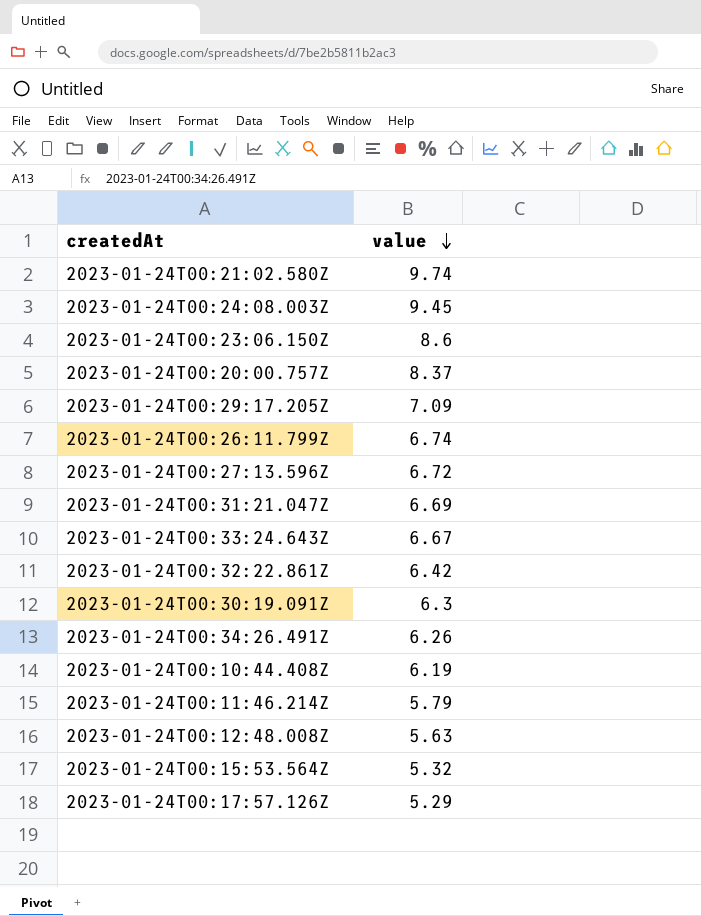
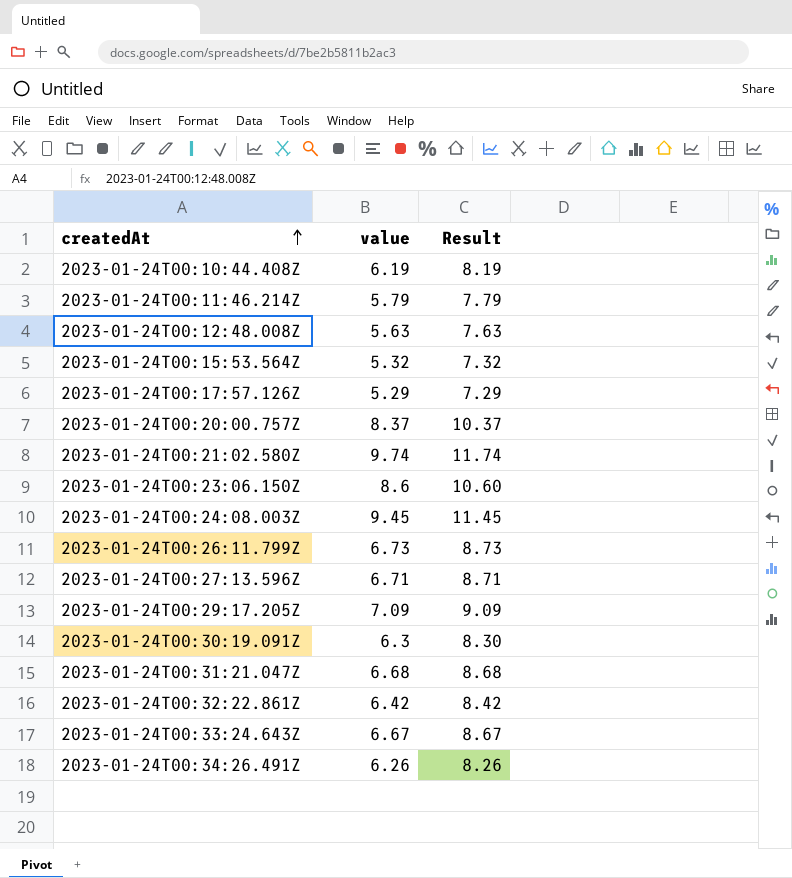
row order: value descending -> createdAt ascending
column Result | formula: none -> [value] + 2
2023-01-24T00:26:11.799Z | value: 6.74 -> 6.73
2023-01-24T00:27:13.596Z | value: 6.72 -> 6.71
2023-01-24T00:31:21.047Z | value: 6.69 -> 6.68

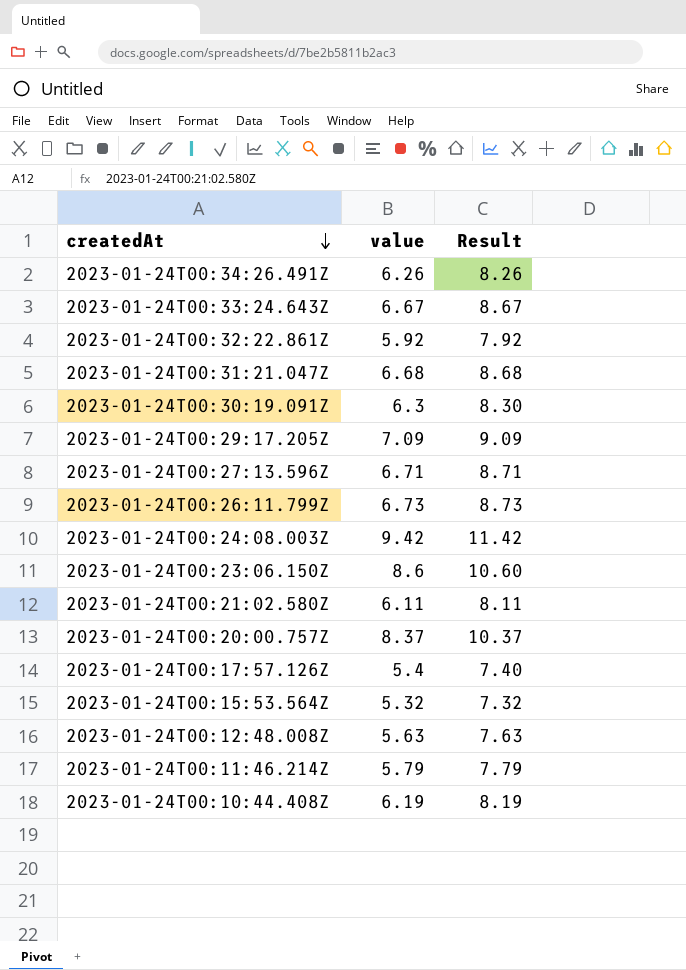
row order: createdAt ascending -> createdAt descending
2023-01-24T00:32:22.861Z | value: 6.42 -> 5.92
2023-01-24T00:32:22.861Z | Result: 8.42 -> 7.92
2023-01-24T00:24:08.003Z | value: 9.45 -> 9.42
2023-01-24T00:24:08.003Z | Result: 11.45 -> 11.42
2023-01-24T00:21:02.580Z | value: 9.74 -> 6.11
2023-01-24T00:21:02.580Z | Result: 11.74 -> 8.11
2023-01-24T00:17:57.126Z | value: 5.29 -> 5.4
2023-01-24T00:17:57.126Z | Result: 7.29 -> 7.40

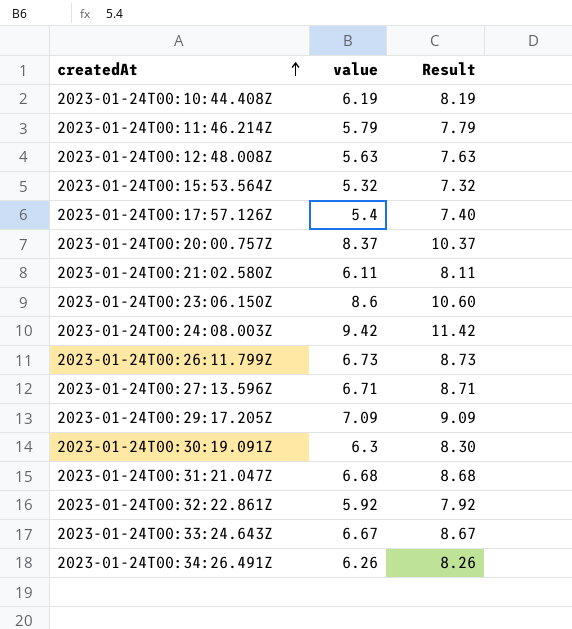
row order: createdAt descending -> createdAt ascending

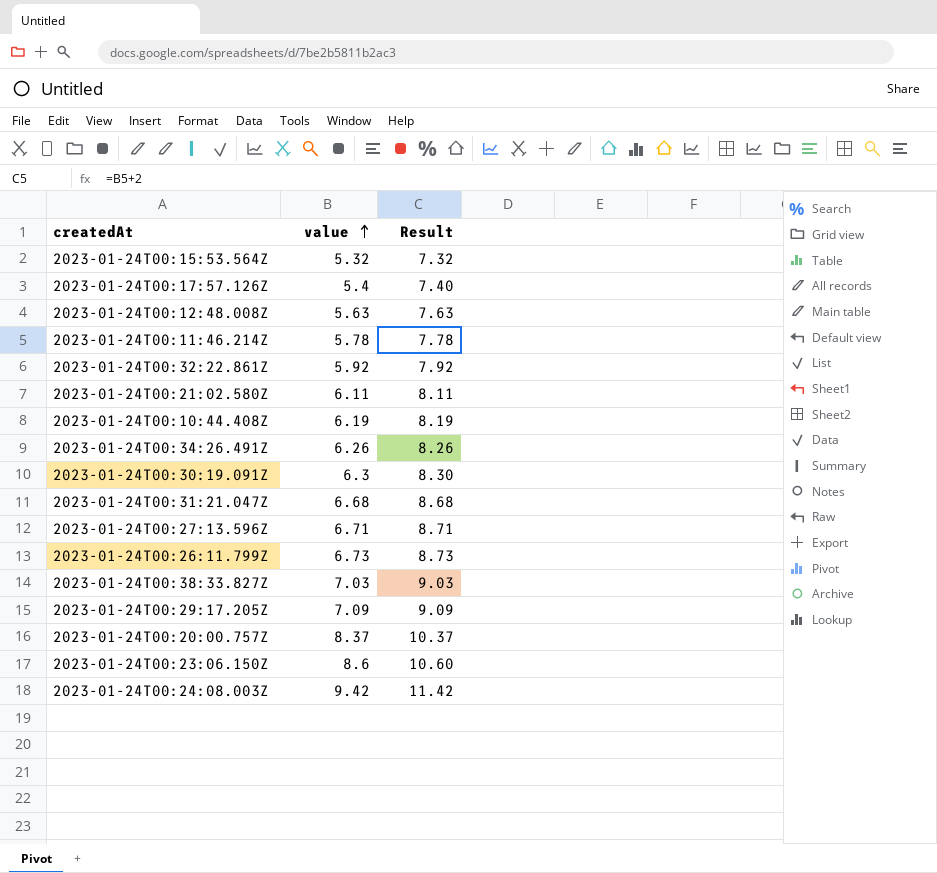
row order: createdAt ascending -> value ascending
row 2023-01-24T00:33:24.643Z: 6.67 | 8.67 -> none
2023-01-24T00:11:46.214Z | value: 5.79 -> 5.78
2023-01-24T00:11:46.214Z | Result: 7.79 -> 7.78
row 2023-01-24T00:38:33.827Z: none -> 7.03 | 9.03

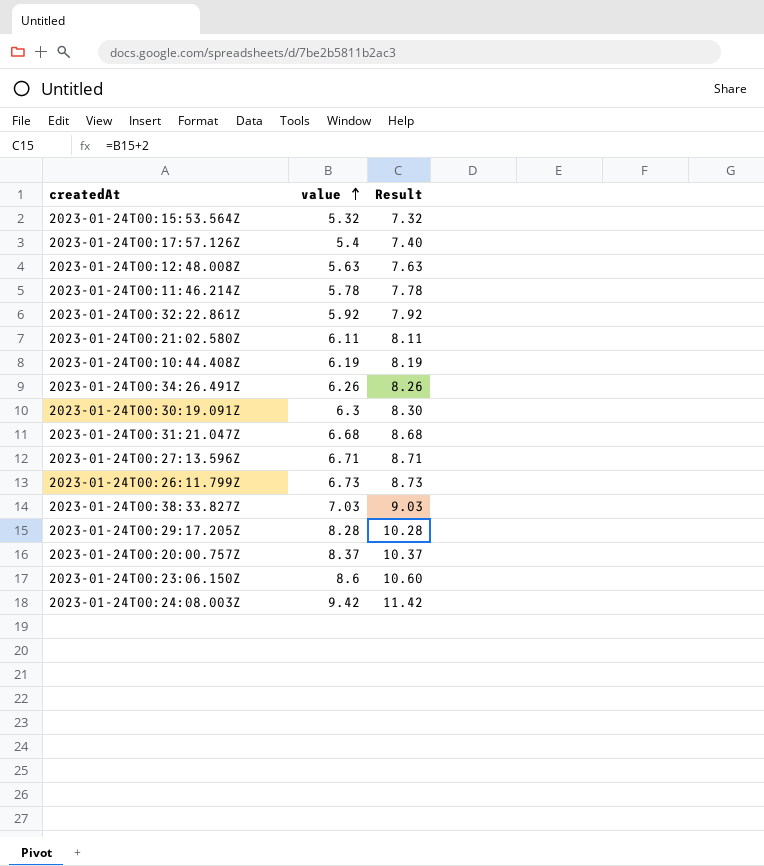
2023-01-24T00:29:17.205Z | value: 7.09 -> 8.28
2023-01-24T00:29:17.205Z | Result: 9.09 -> 10.28

